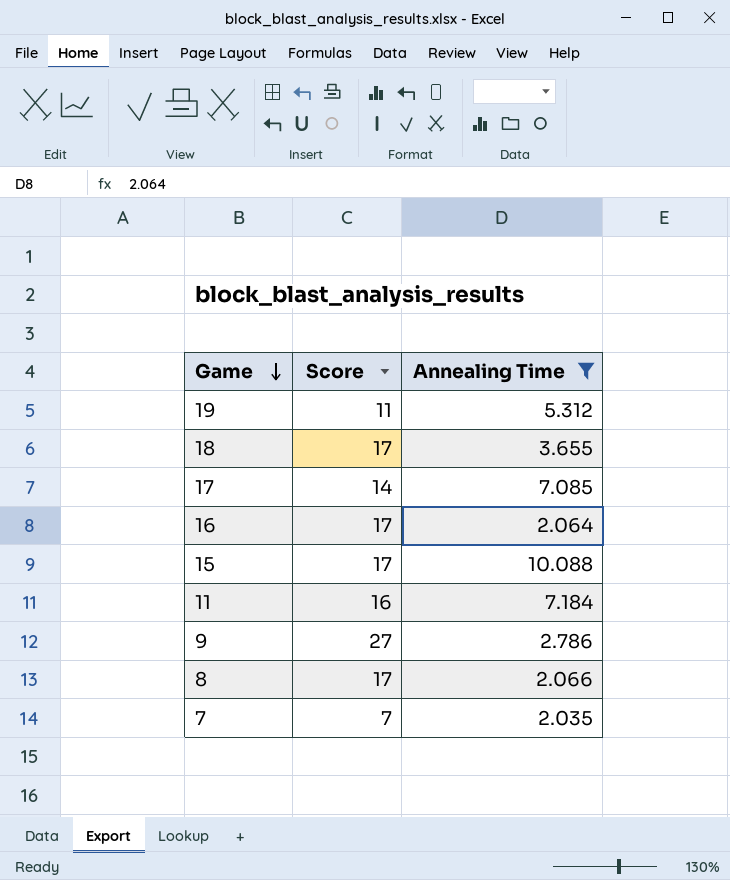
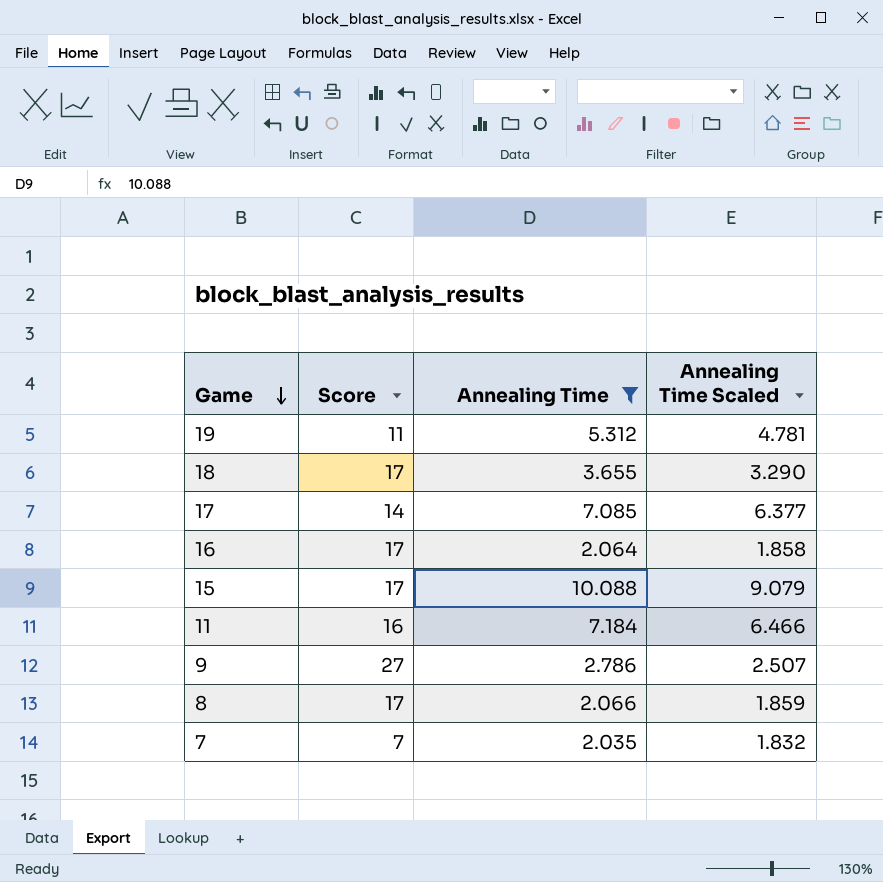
column Annealing Time Scaled | formula: none -> [Annealing Time] * 0.9

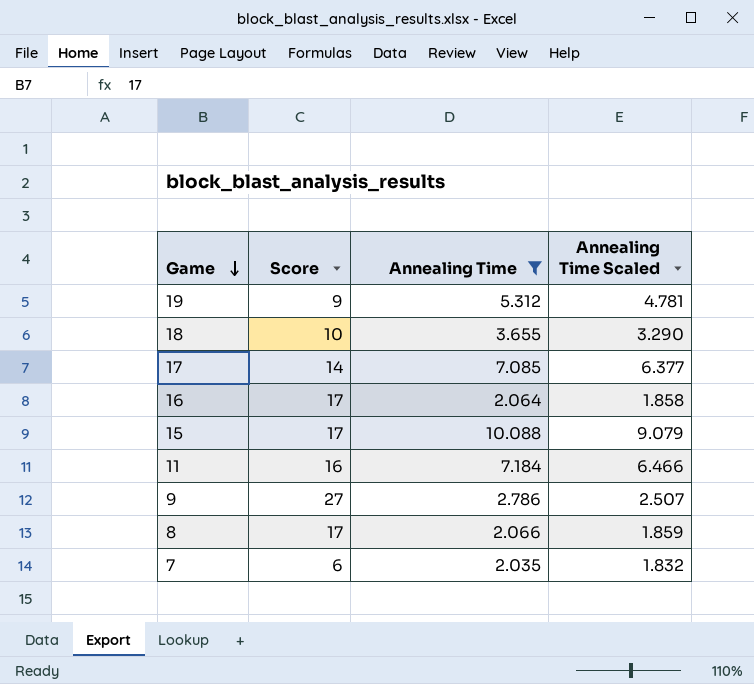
19 | Score: 11 -> 9
18 | Score: 17 -> 10
7 | Score: 7 -> 6

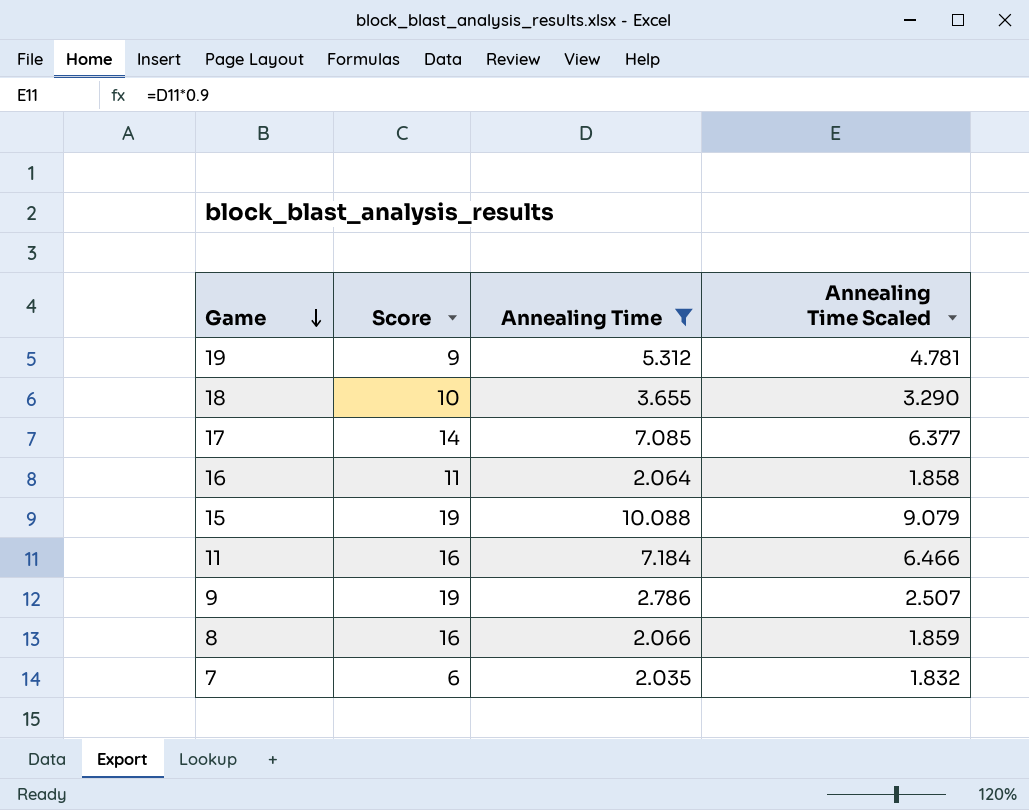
16 | Score: 17 -> 11
15 | Score: 17 -> 19
9 | Score: 27 -> 19
8 | Score: 17 -> 16

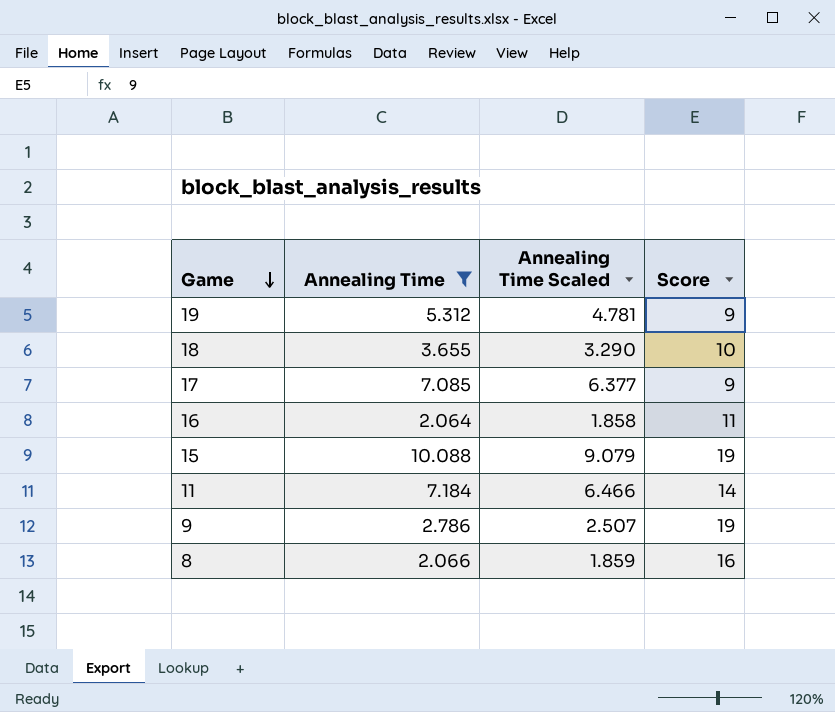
column Score | position: 2 -> 4
row 7: 6 | 2.035 | 1.832 -> none
17 | Score: 14 -> 9
11 | Score: 16 -> 14

